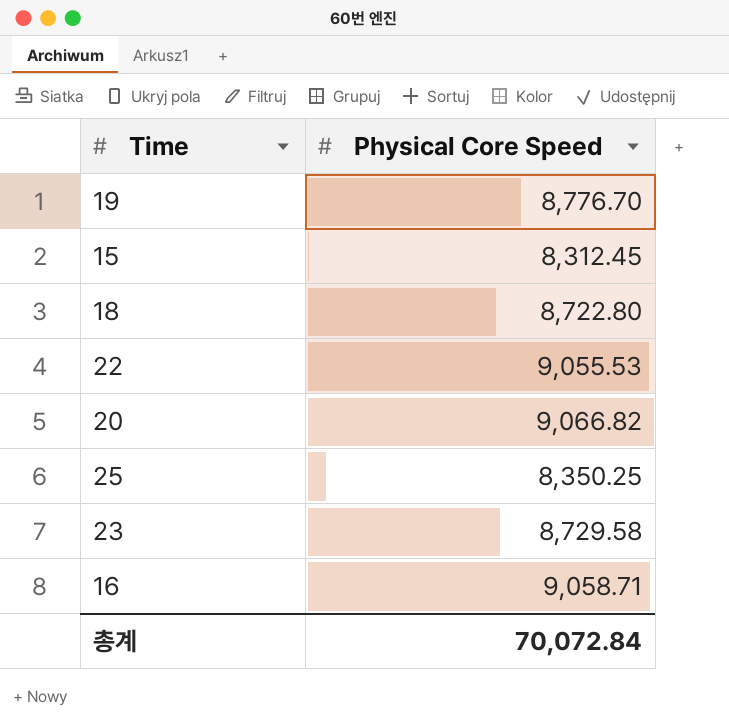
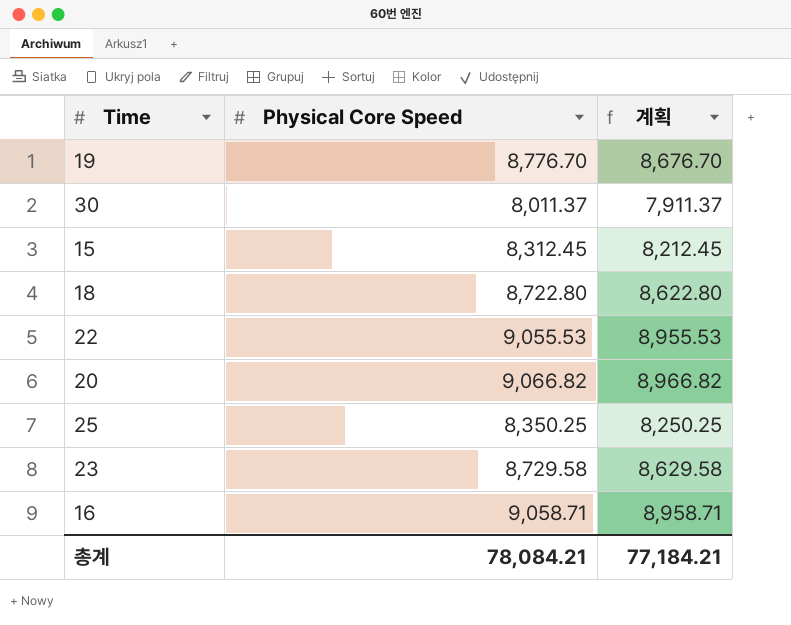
column 계획 | formula: none -> [Physical Core Speed] - 100
row 30: none -> 8,011.37 | 7,911.37
총계 | Physical Core Speed: 70,072.84 -> 78,084.21

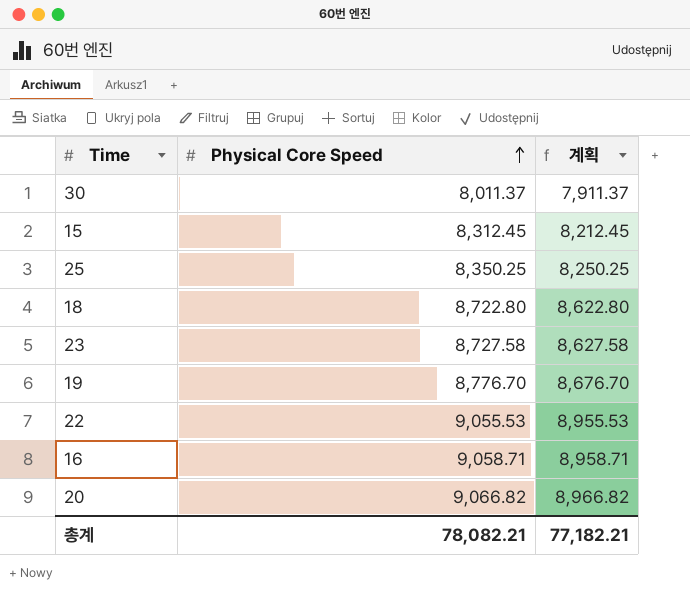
row order: none -> Physical Core Speed ascending
23 | Physical Core Speed: 8,729.58 -> 8,727.58
23 | 계획: 8,629.58 -> 8,627.58
총계 | Physical Core Speed: 78,084.21 -> 78,082.21
총계 | 계획: 77,184.21 -> 77,182.21

